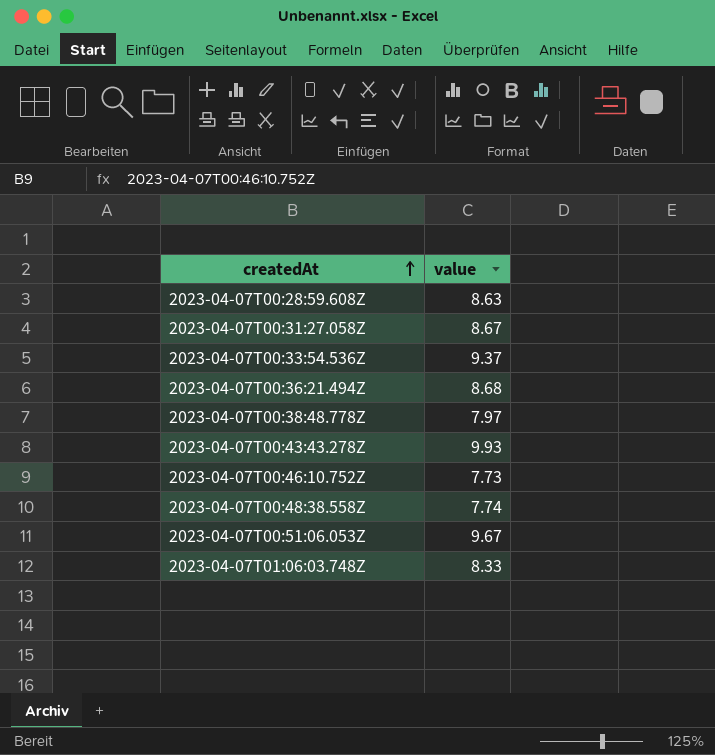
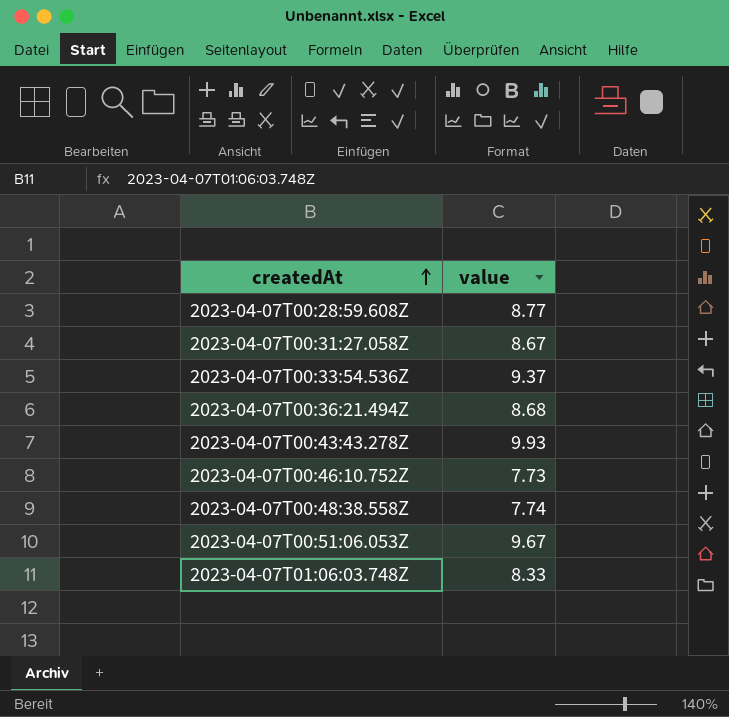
row 2023-04-07T00:38:48.778Z: 7.97 -> none
2023-04-07T00:28:59.608Z | value: 8.63 -> 8.77

